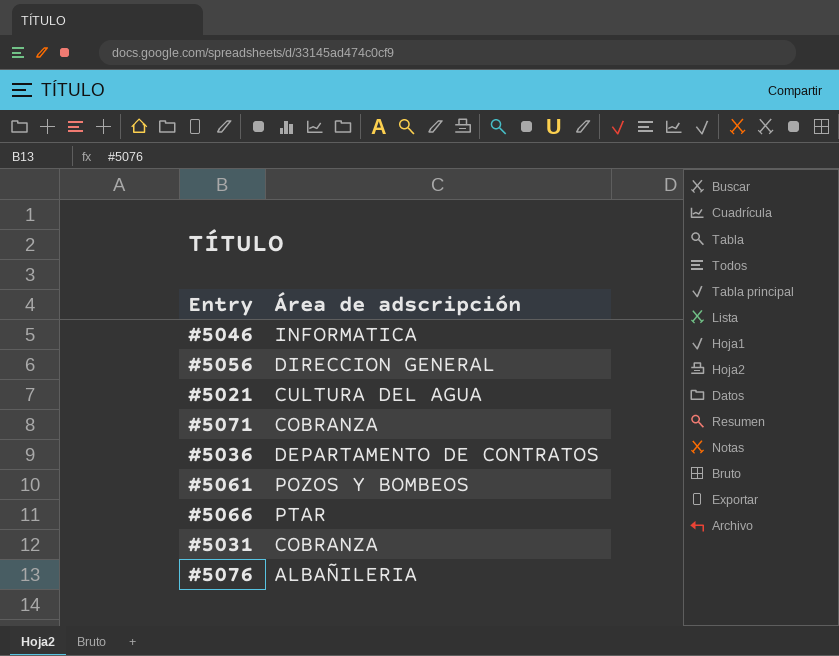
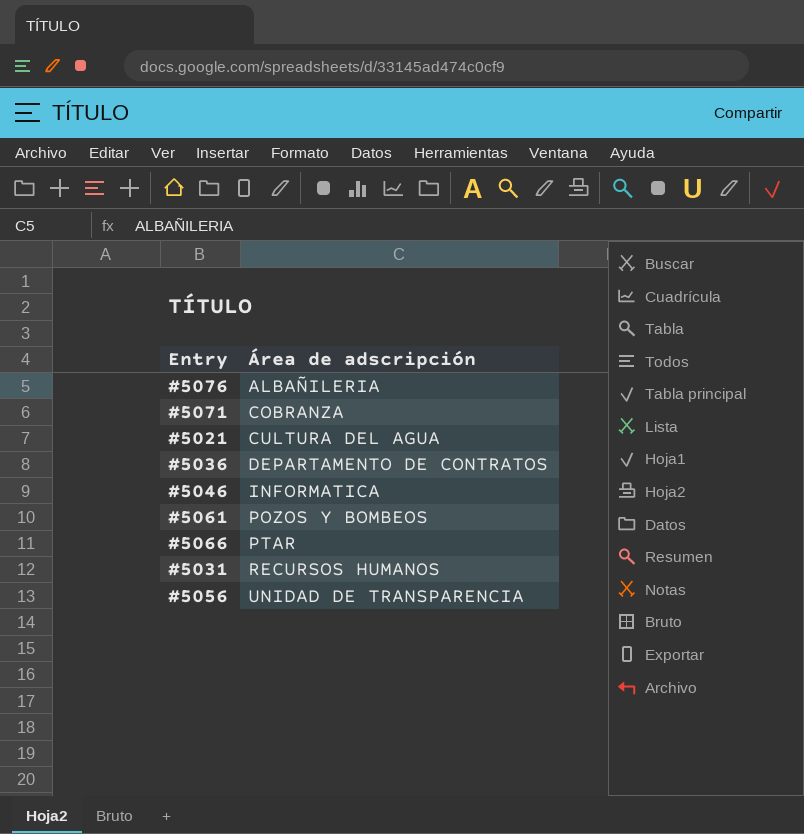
row order: none -> Área de adscripción ascending
#5031 | Área de adscripción: COBRANZA -> RECURSOS HUMANOS
#5056 | Área de adscripción: DIRECCION GENERAL -> UNIDAD DE TRANSPARENCIA

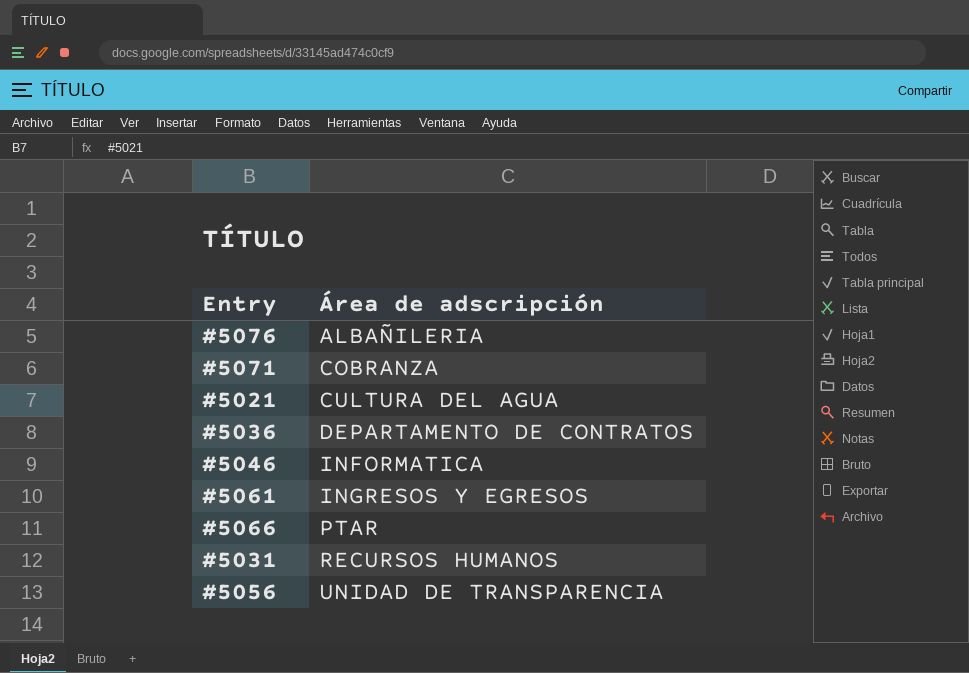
#5061 | Área de adscripción: POZOS Y BOMBEOS -> INGRESOS Y EGRESOS

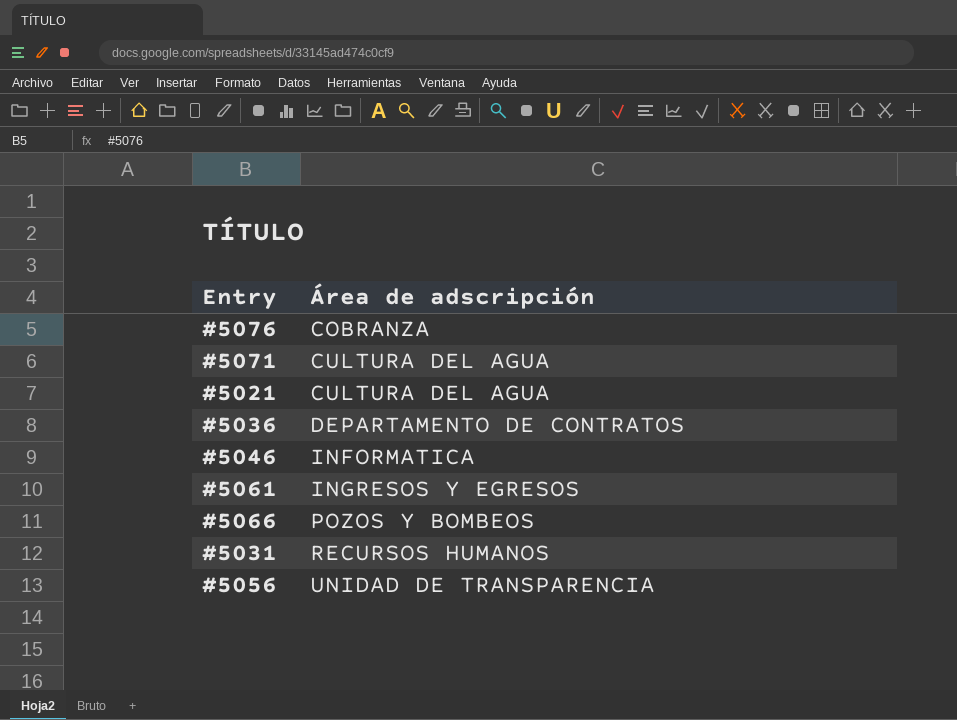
#5076 | Área de adscripción: ALBAÑILERIA -> COBRANZA
#5071 | Área de adscripción: COBRANZA -> CULTURA DEL AGUA
#5066 | Área de adscripción: PTAR -> POZOS Y BOMBEOS

